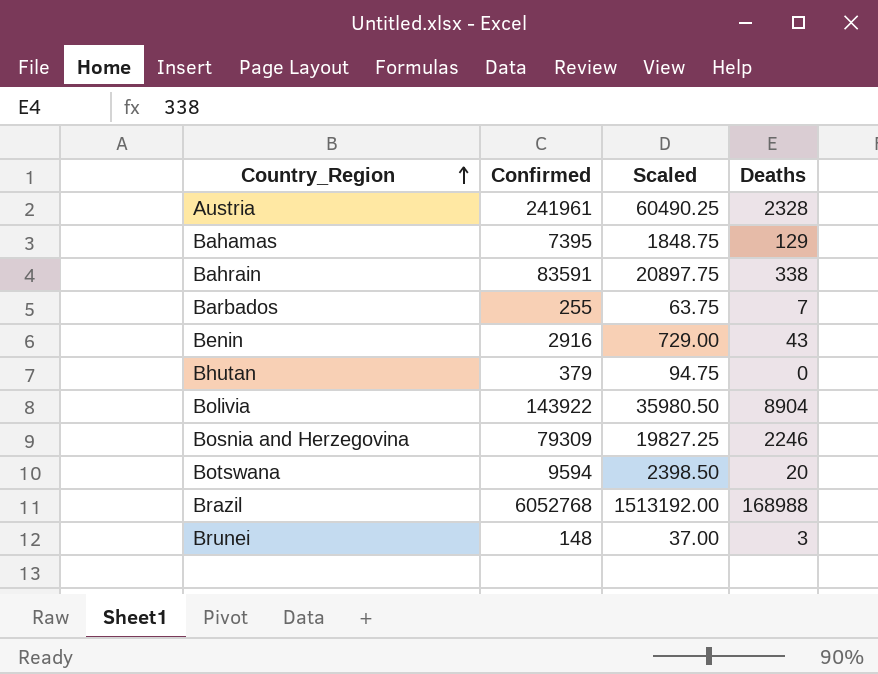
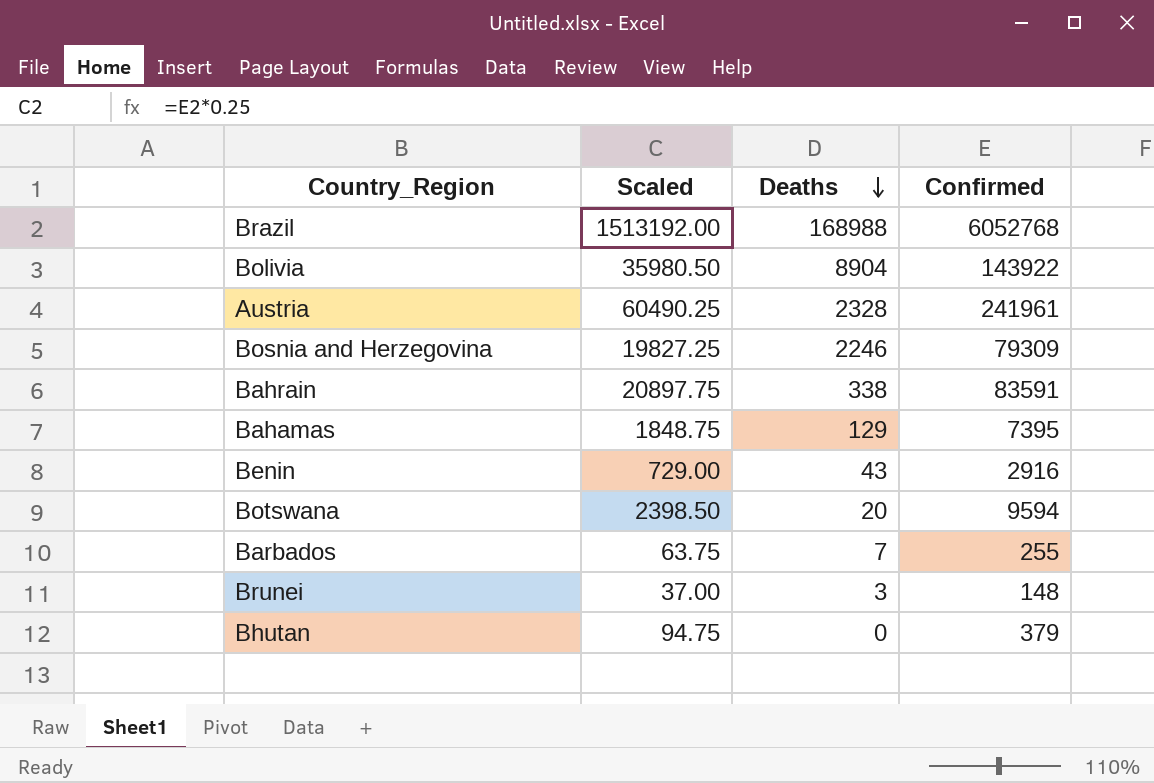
row order: Country_Region ascending -> Deaths descending
column Confirmed | position: 2 -> 4

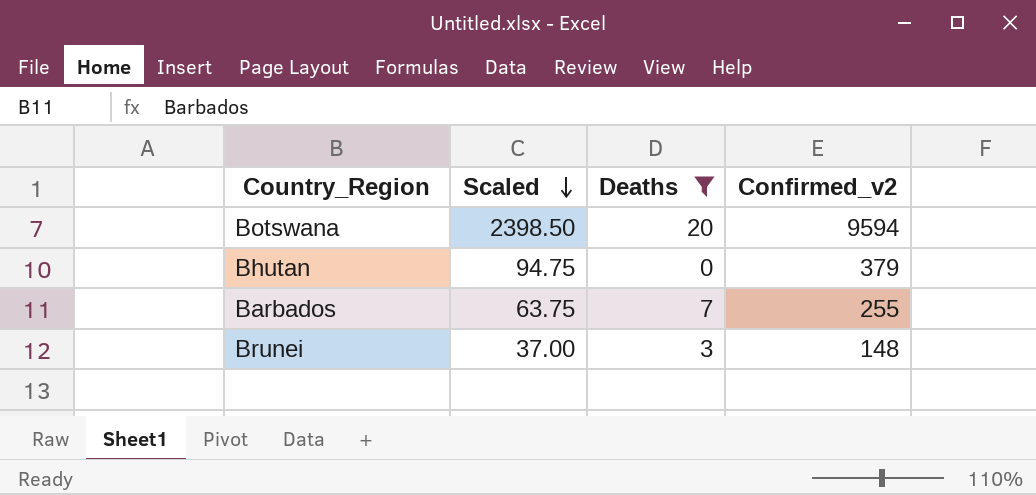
filter: none -> Deaths <= 20
row order: Deaths descending -> Scaled descending
column name: Confirmed -> Confirmed_v2

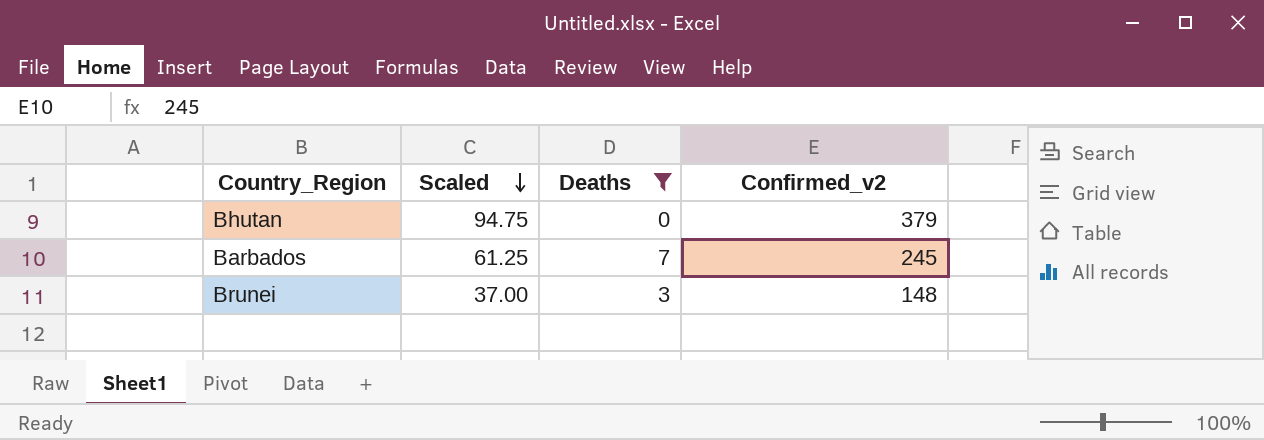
row Botswana: 2398.50 | 20 | 9594 -> none
Barbados | Scaled: 63.75 -> 61.25
Barbados | Confirmed_v2: 255 -> 245

